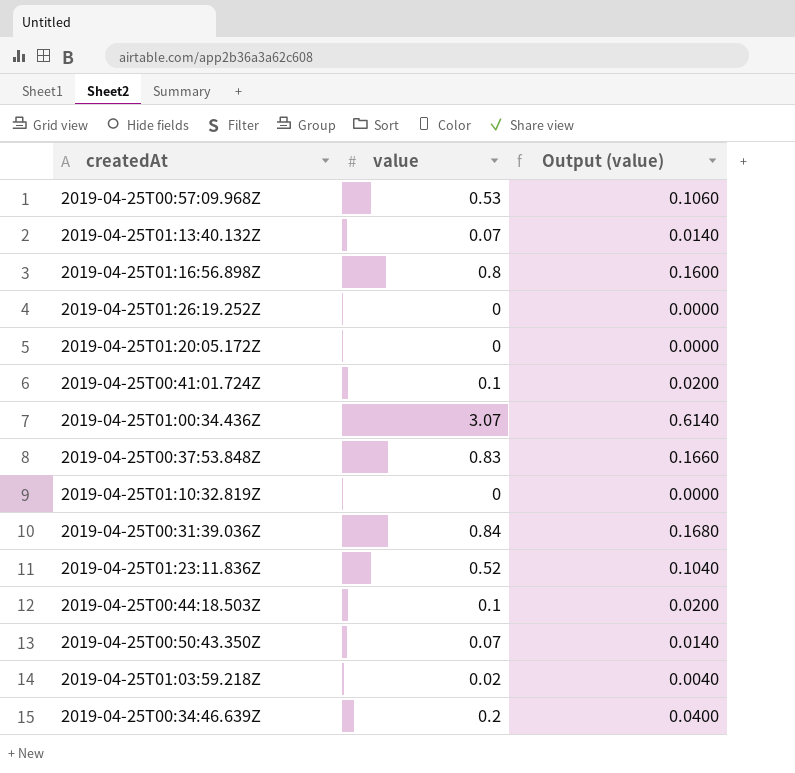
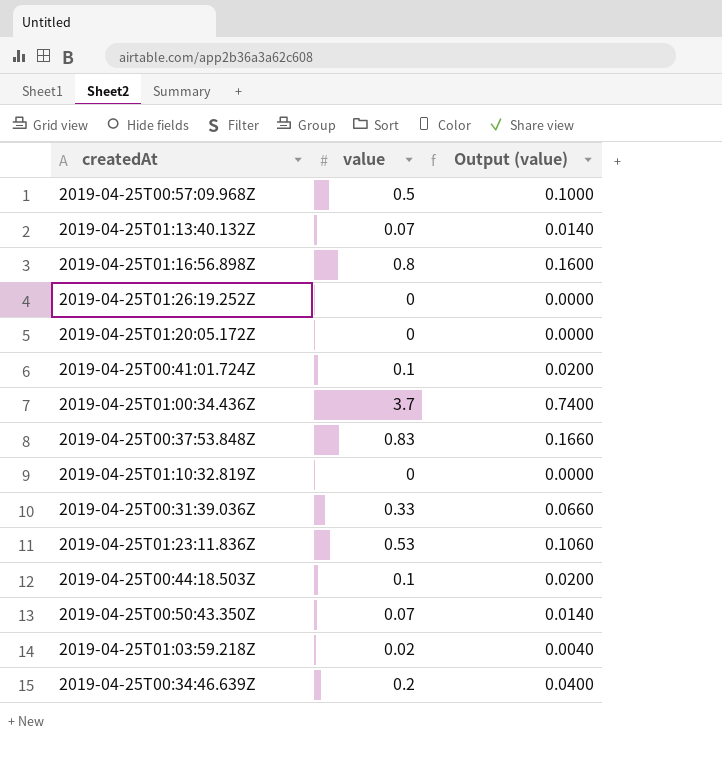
2019-04-25T00:57:09.968Z | value: 0.53 -> 0.5
2019-04-25T00:57:09.968Z | Output (value): 0.1060 -> 0.1000
2019-04-25T01:00:34.436Z | value: 3.07 -> 3.7
2019-04-25T01:00:34.436Z | Output (value): 0.6140 -> 0.7400
2019-04-25T00:31:39.036Z | value: 0.84 -> 0.33
2019-04-25T00:31:39.036Z | Output (value): 0.1680 -> 0.0660
2019-04-25T01:23:11.836Z | value: 0.52 -> 0.53
2019-04-25T01:23:11.836Z | Output (value): 0.1040 -> 0.1060

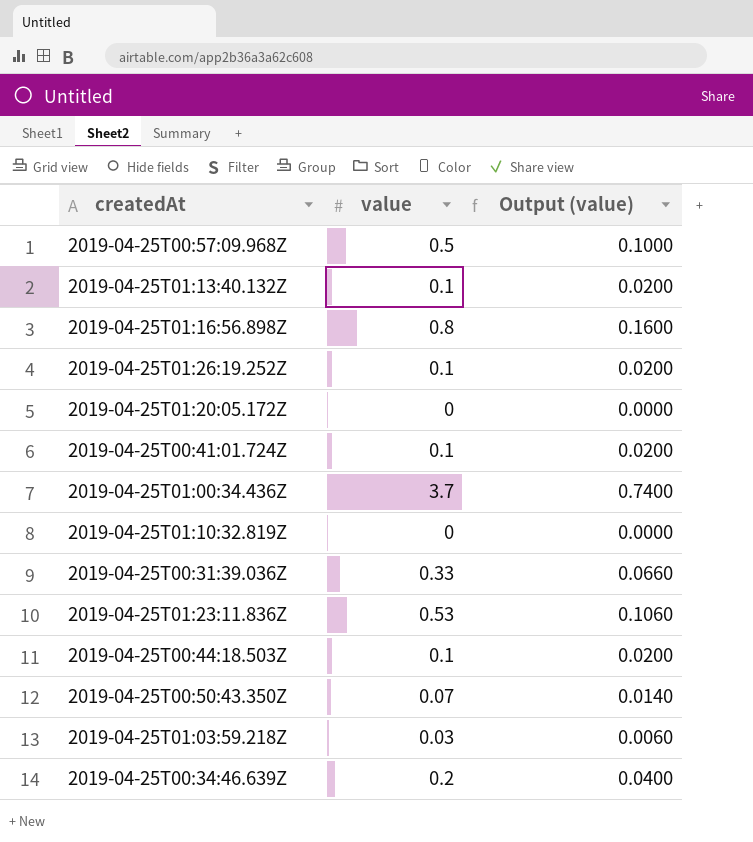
row 2019-04-25T00:37:53.848Z: 0.83 | 0.1660 -> none
2019-04-25T01:13:40.132Z | value: 0.07 -> 0.1
2019-04-25T01:13:40.132Z | Output (value): 0.0140 -> 0.0200
2019-04-25T01:26:19.252Z | value: 0 -> 0.1
2019-04-25T01:26:19.252Z | Output (value): 0.0000 -> 0.0200
2019-04-25T01:03:59.218Z | value: 0.02 -> 0.03
2019-04-25T01:03:59.218Z | Output (value): 0.0040 -> 0.0060

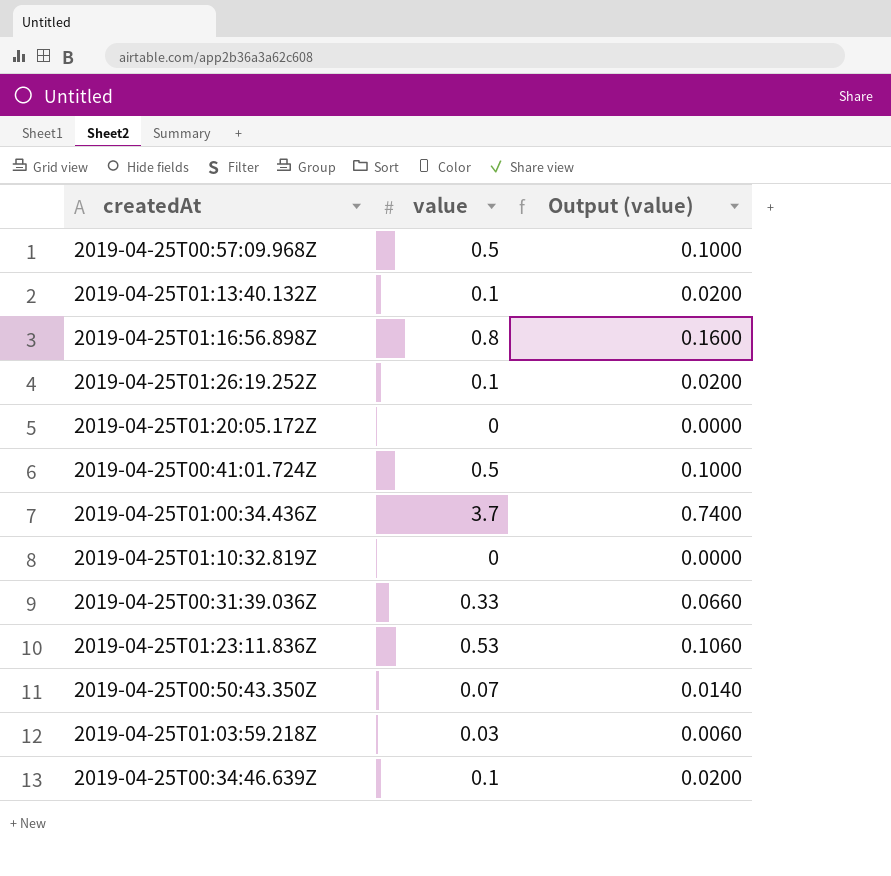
row 2019-04-25T00:44:18.503Z: 0.1 | 0.0200 -> none
2019-04-25T00:41:01.724Z | value: 0.1 -> 0.5
2019-04-25T00:41:01.724Z | Output (value): 0.0200 -> 0.1000
2019-04-25T00:34:46.639Z | value: 0.2 -> 0.1
2019-04-25T00:34:46.639Z | Output (value): 0.0400 -> 0.0200

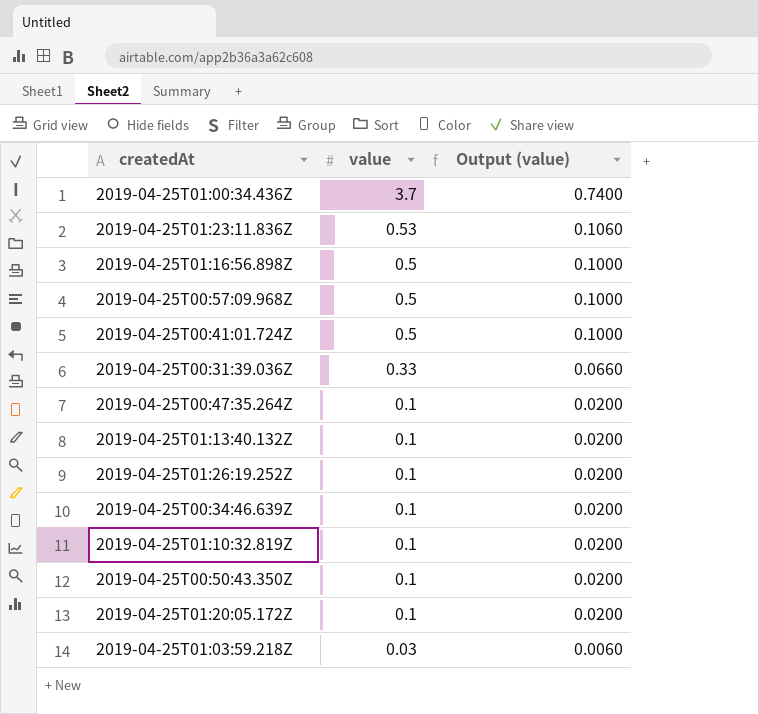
row order: none -> value descending
2019-04-25T01:16:56.898Z | value: 0.8 -> 0.5
2019-04-25T01:16:56.898Z | Output (value): 0.1600 -> 0.1000
row 2019-04-25T00:47:35.264Z: none -> 0.1 | 0.0200
2019-04-25T01:10:32.819Z | value: 0 -> 0.1
2019-04-25T01:10:32.819Z | Output (value): 0.0000 -> 0.0200
2019-04-25T00:50:43.350Z | value: 0.07 -> 0.1
2019-04-25T00:50:43.350Z | Output (value): 0.0140 -> 0.0200
2019-04-25T01:20:05.172Z | value: 0 -> 0.1
2019-04-25T01:20:05.172Z | Output (value): 0.0000 -> 0.0200

